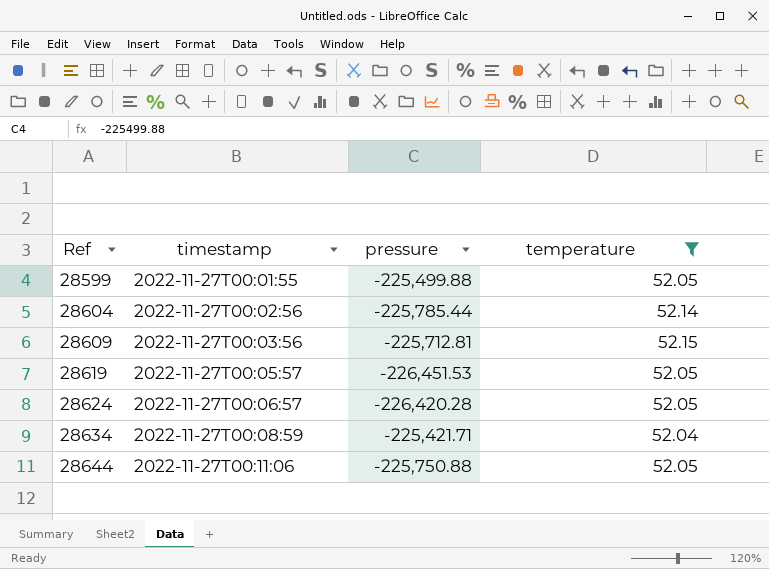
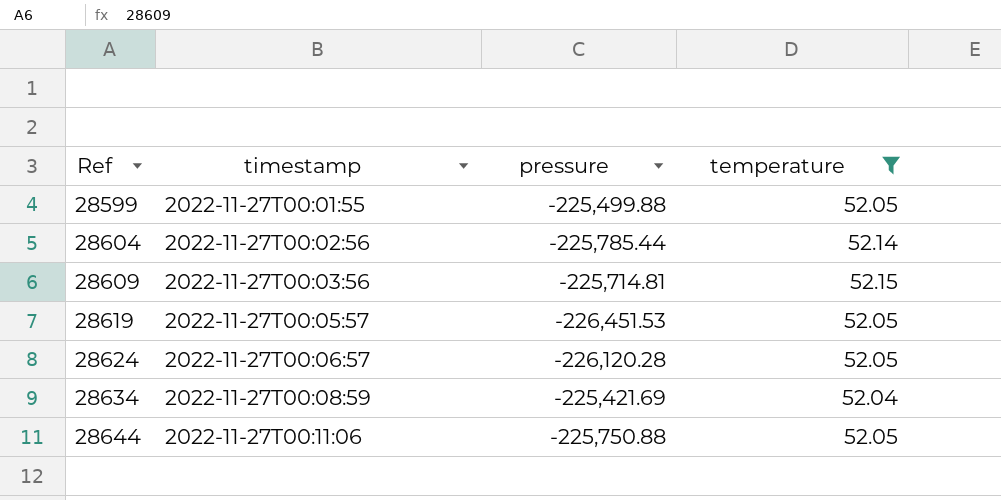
28609 | pressure: -225,712.81 -> -225,714.81
28624 | pressure: -226,420.28 -> -226,120.28
28634 | pressure: -225,421.71 -> -225,421.69

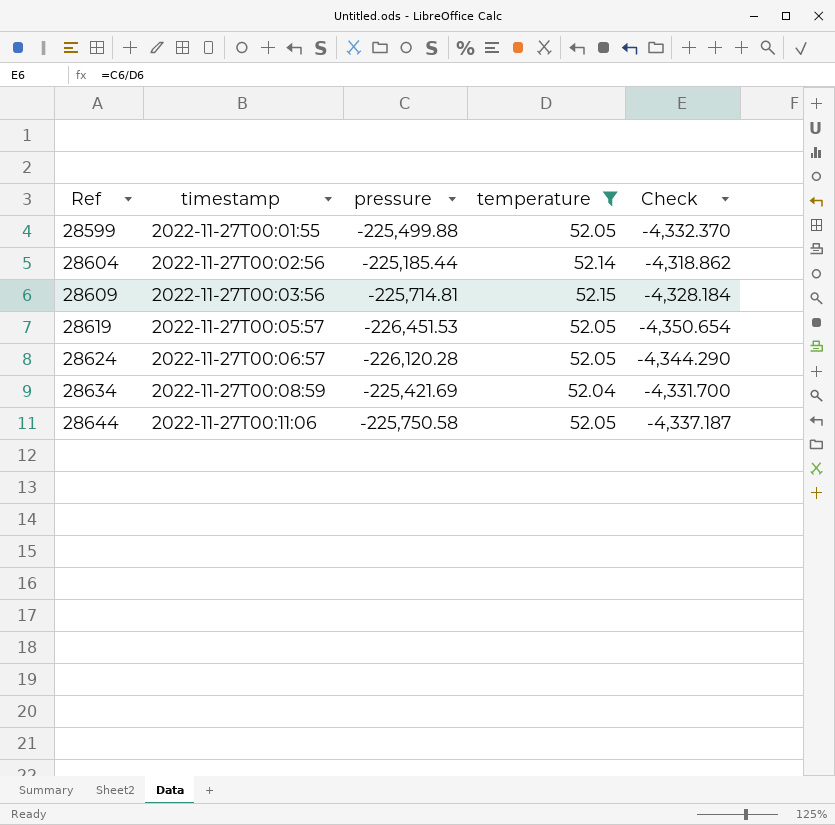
column Check | formula: none -> [pressure] / [temperature]
28604 | pressure: -225,785.44 -> -225,185.44
28644 | pressure: -225,750.88 -> -225,750.58

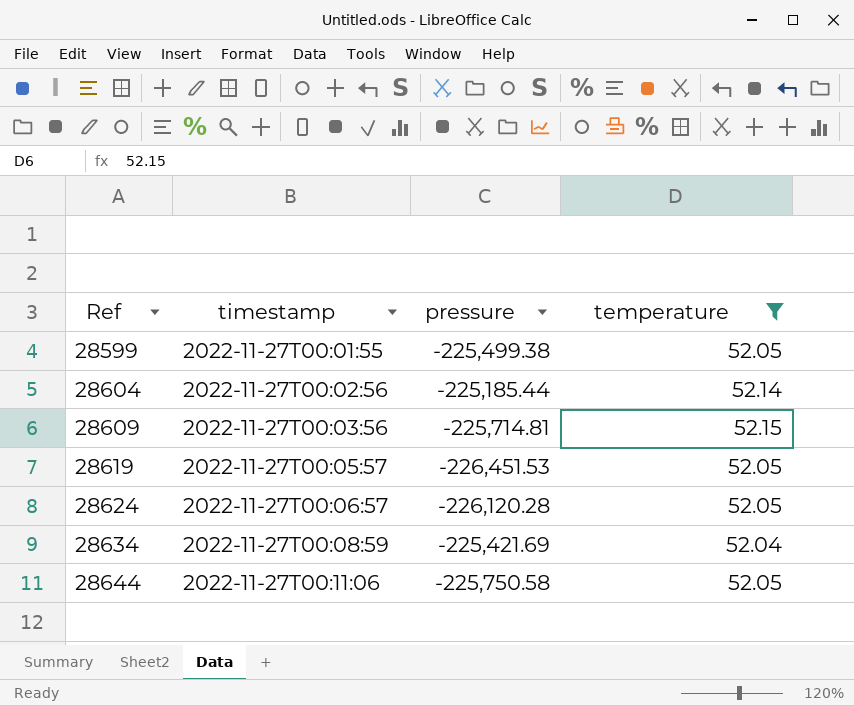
column Check | formula: [pressure] / [temperature] -> none
28599 | pressure: -225,499.88 -> -225,499.38

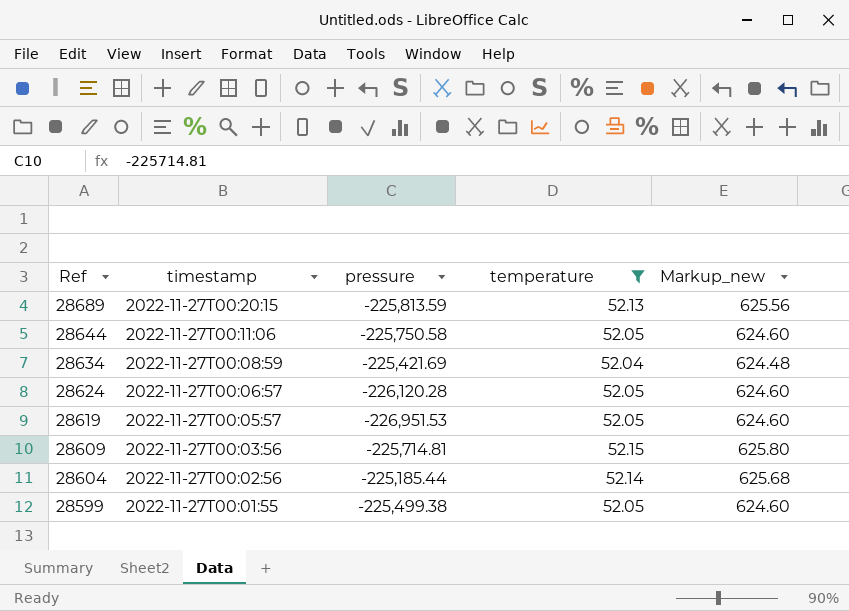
row order: Ref ascending -> Ref descending
column Markup_new | formula: none -> [temperature] * 12
row 28689: none -> 2022-11-27T00:20:15 | -225,813.59 | 52.13 | 625.56
28619 | pressure: -226,451.53 -> -226,951.53

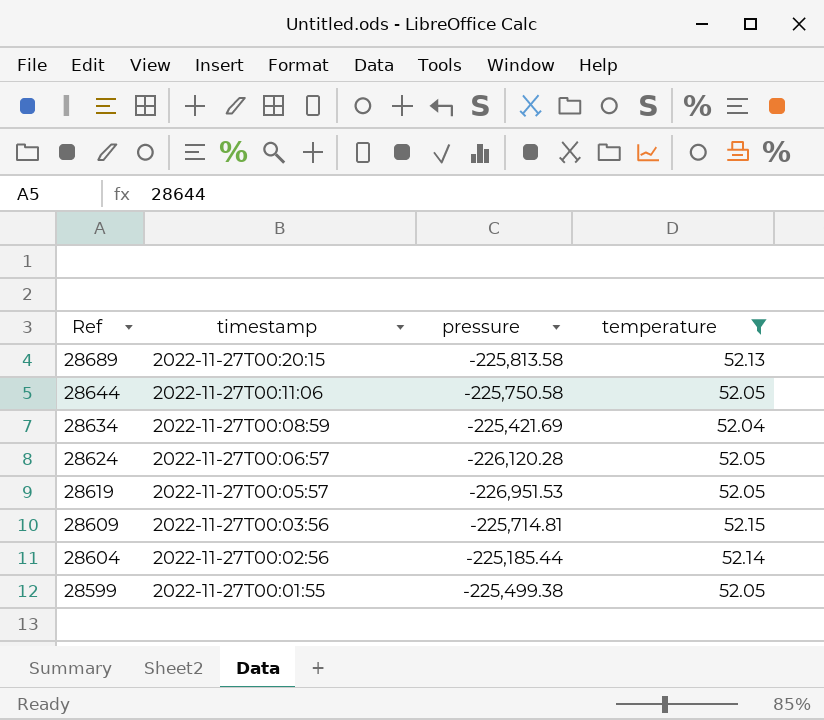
column Markup_new | formula: [temperature] * 12 -> none
28689 | pressure: -225,813.59 -> -225,813.58

